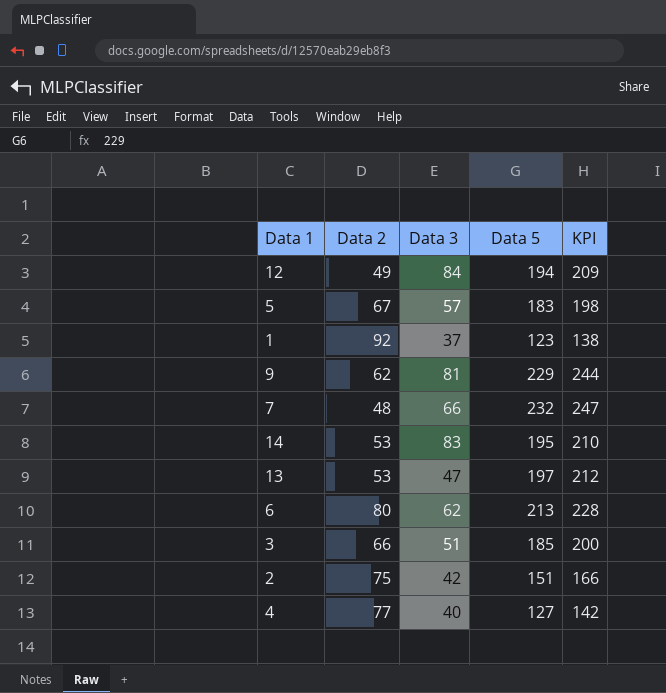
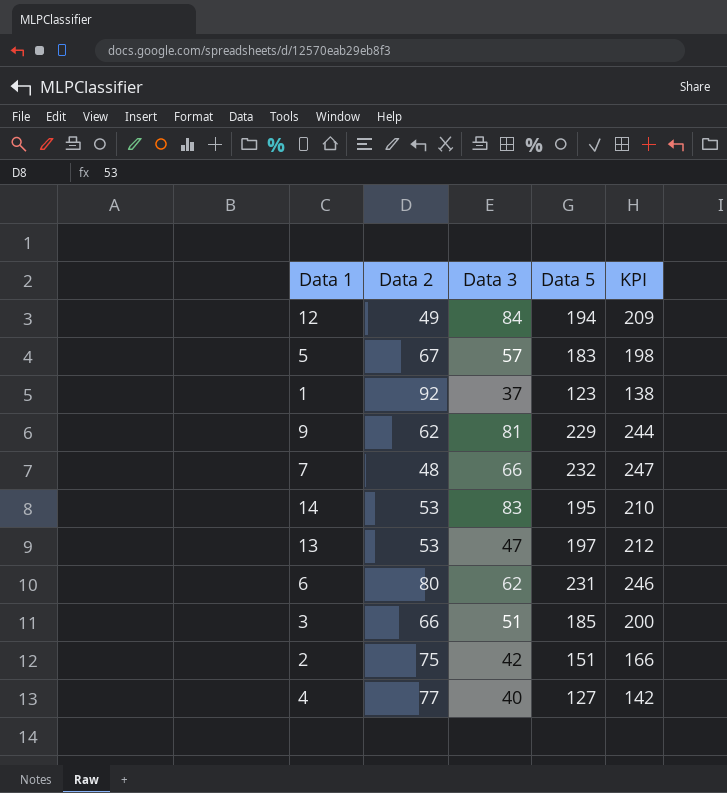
6 | Data 5: 213 -> 231
6 | KPI: 228 -> 246

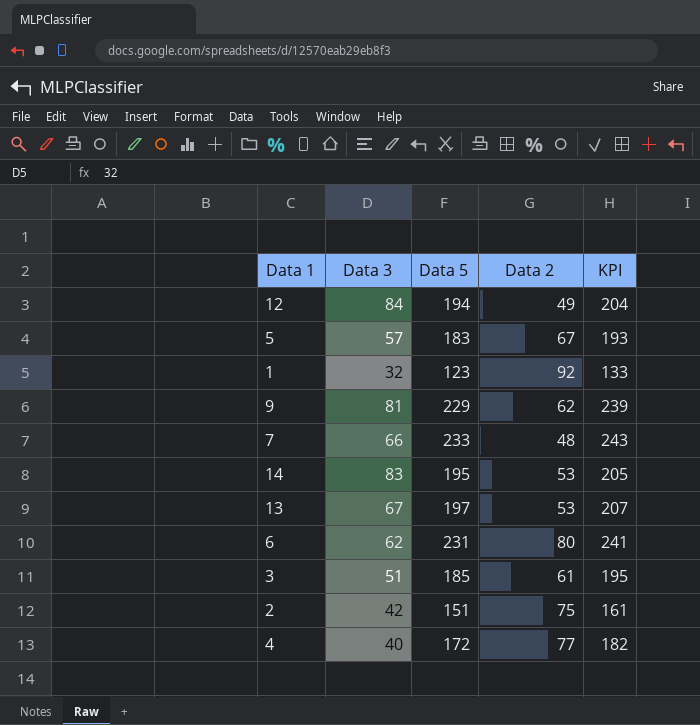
column Data 2 | position: 2 -> 4
column KPI | formula: [Data 5] + 15 -> [Data 5] + 10
1 | Data 3: 37 -> 32
7 | Data 5: 232 -> 233
13 | Data 3: 47 -> 67
3 | Data 2: 66 -> 61
4 | Data 5: 127 -> 172

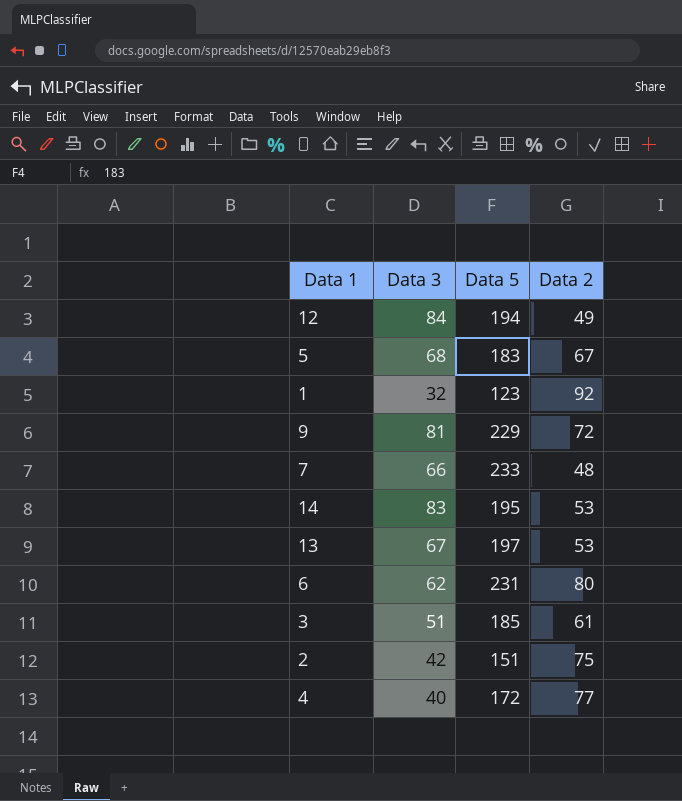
column KPI | formula: [Data 5] + 10 -> none
5 | Data 3: 57 -> 68
9 | Data 2: 62 -> 72

